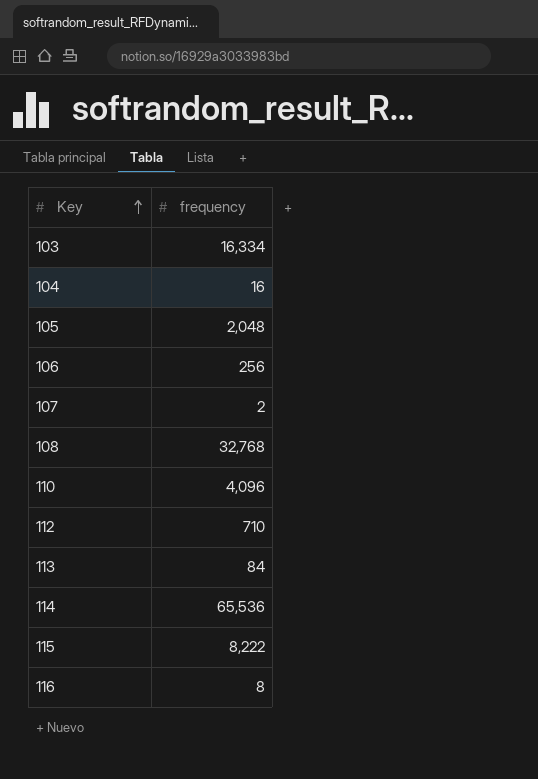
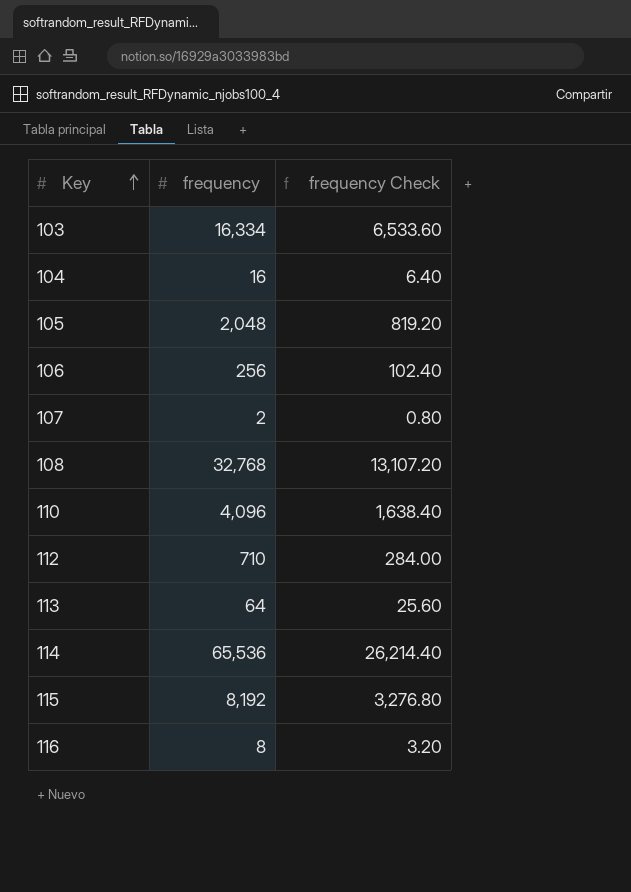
column frequency Check | formula: none -> [frequency] * 0.4
113 | frequency: 84 -> 64
115 | frequency: 8,222 -> 8,192

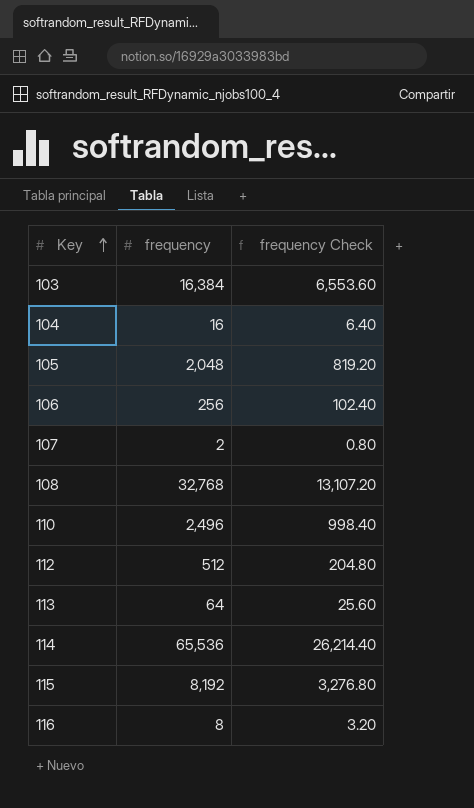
103 | frequency: 16,334 -> 16,384
103 | frequency Check: 6,533.60 -> 6,553.60
110 | frequency: 4,096 -> 2,496
110 | frequency Check: 1,638.40 -> 998.40
112 | frequency: 710 -> 512
112 | frequency Check: 284.00 -> 204.80

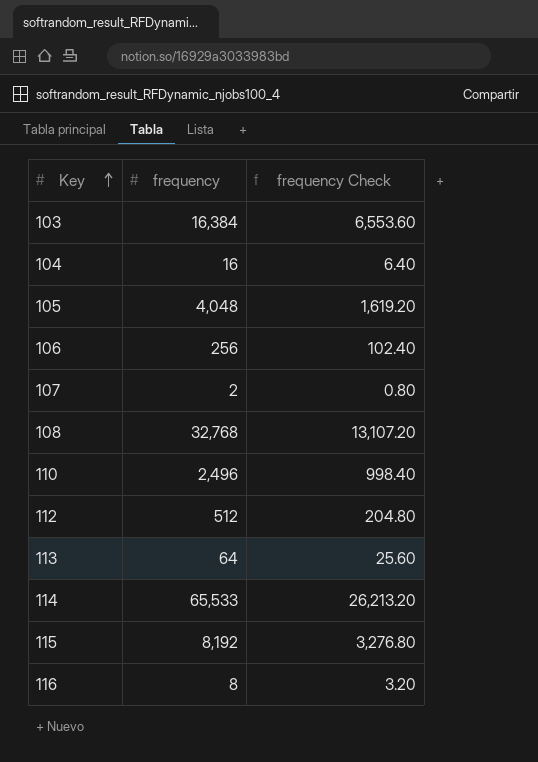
105 | frequency: 2,048 -> 4,048
105 | frequency Check: 819.20 -> 1,619.20
114 | frequency: 65,536 -> 65,533
114 | frequency Check: 26,214.40 -> 26,213.20

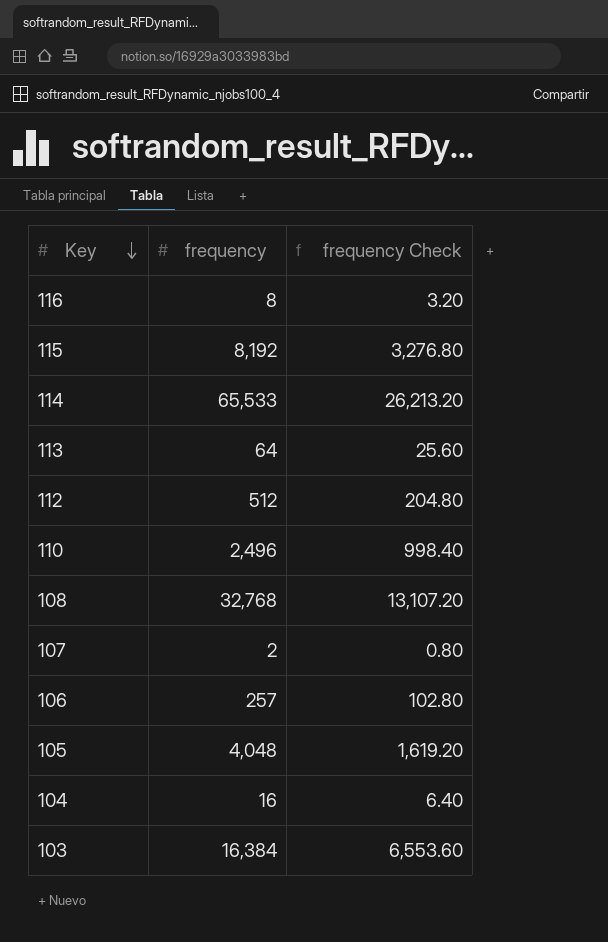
row order: Key ascending -> Key descending
106 | frequency: 256 -> 257
106 | frequency Check: 102.40 -> 102.80

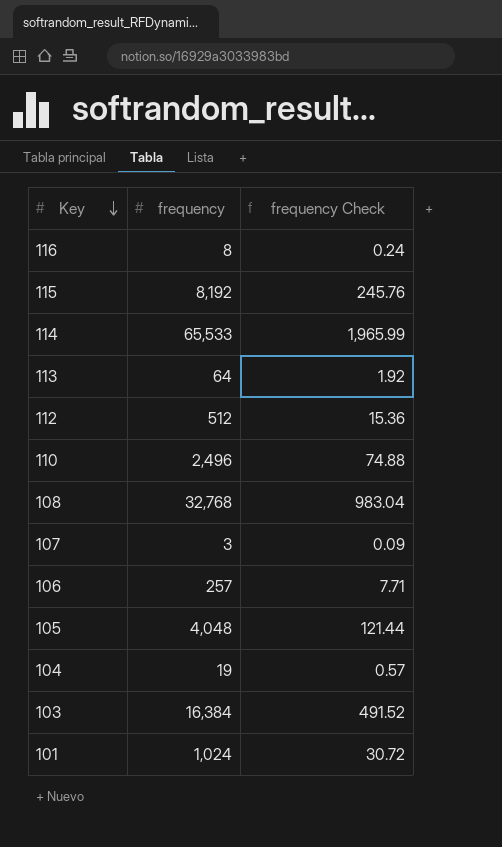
column frequency Check | formula: [frequency] * 0.4 -> [frequency] * 0.03
107 | frequency: 2 -> 3
104 | frequency: 16 -> 19
row 101: none -> 1,024 | 30.72

